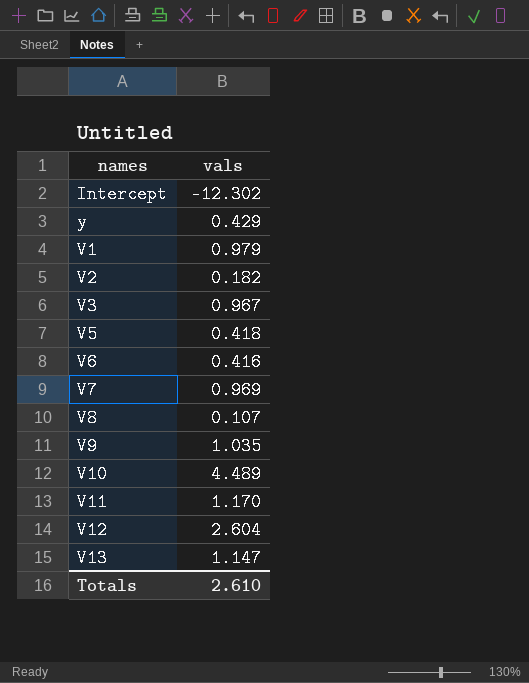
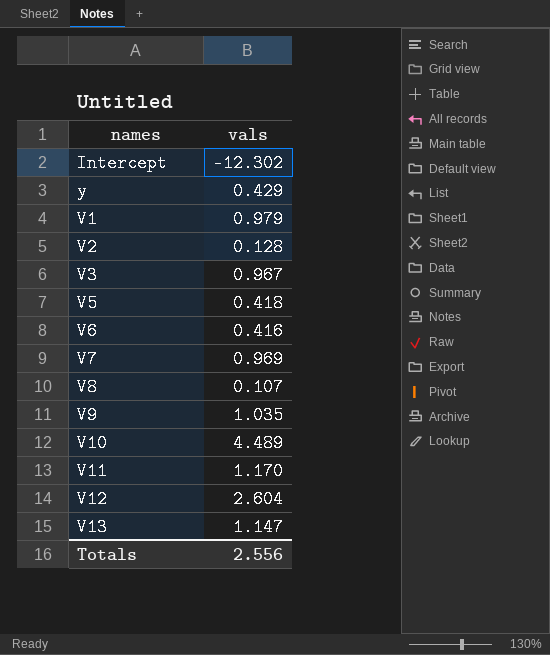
V2 | vals: 0.182 -> 0.128
Totals | vals: 2.610 -> 2.556

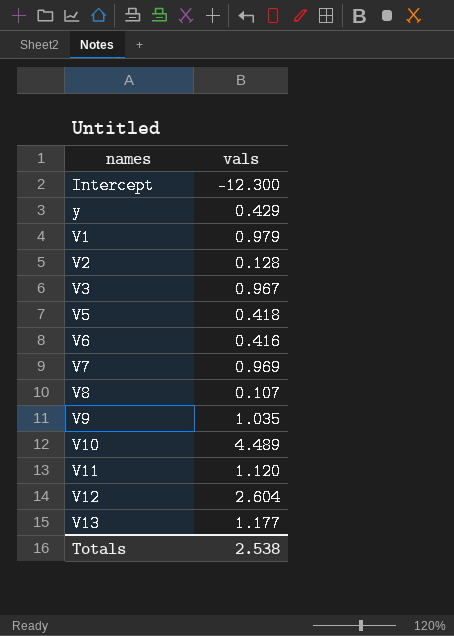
Intercept | vals: -12.302 -> -12.300
V11 | vals: 1.170 -> 1.120
V13 | vals: 1.147 -> 1.177
Totals | vals: 2.556 -> 2.538

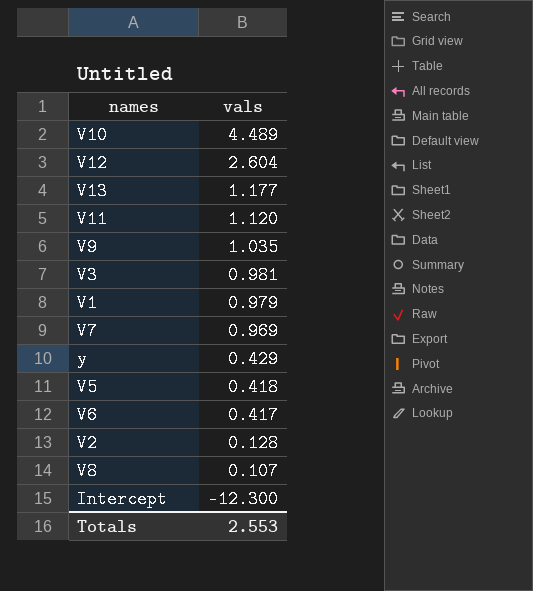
row order: none -> vals descending
V3 | vals: 0.967 -> 0.981
V6 | vals: 0.416 -> 0.417
Totals | vals: 2.538 -> 2.553

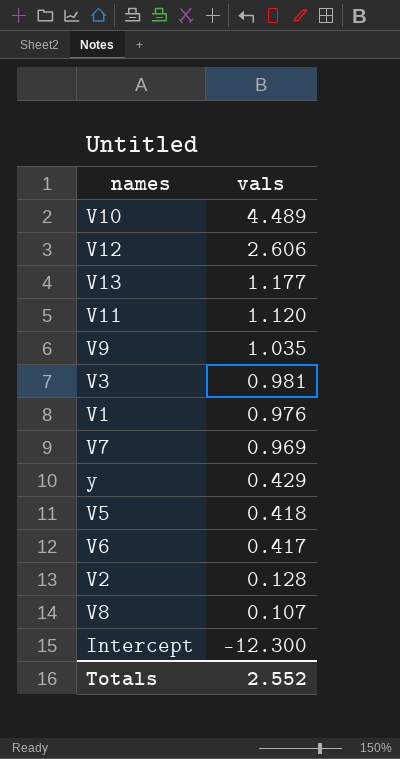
V12 | vals: 2.604 -> 2.606
V1 | vals: 0.979 -> 0.976
Totals | vals: 2.553 -> 2.552

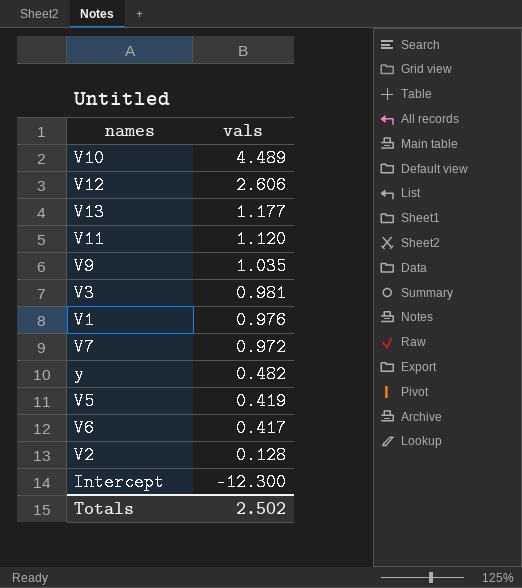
row V8: 0.107 -> none
V7 | vals: 0.969 -> 0.972
y | vals: 0.429 -> 0.482
V5 | vals: 0.418 -> 0.419
Totals | vals: 2.552 -> 2.502

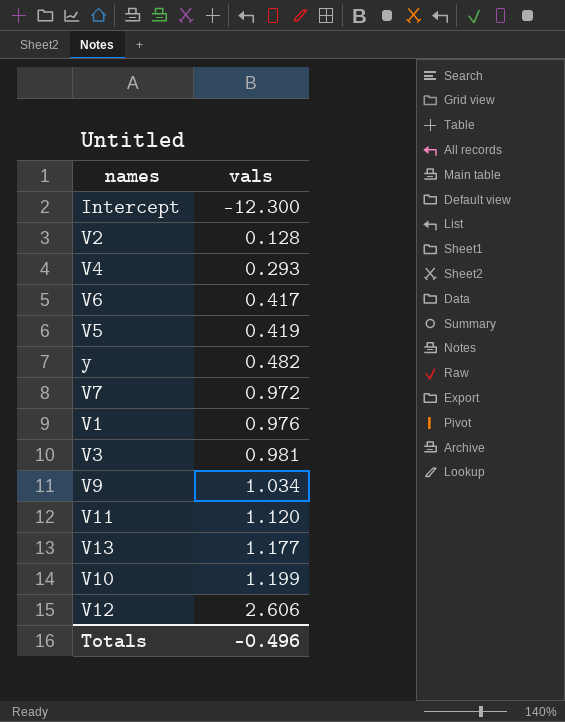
row order: vals descending -> vals ascending
row V4: none -> 0.293
V9 | vals: 1.035 -> 1.034
V10 | vals: 4.489 -> 1.199
Totals | vals: 2.502 -> -0.496

